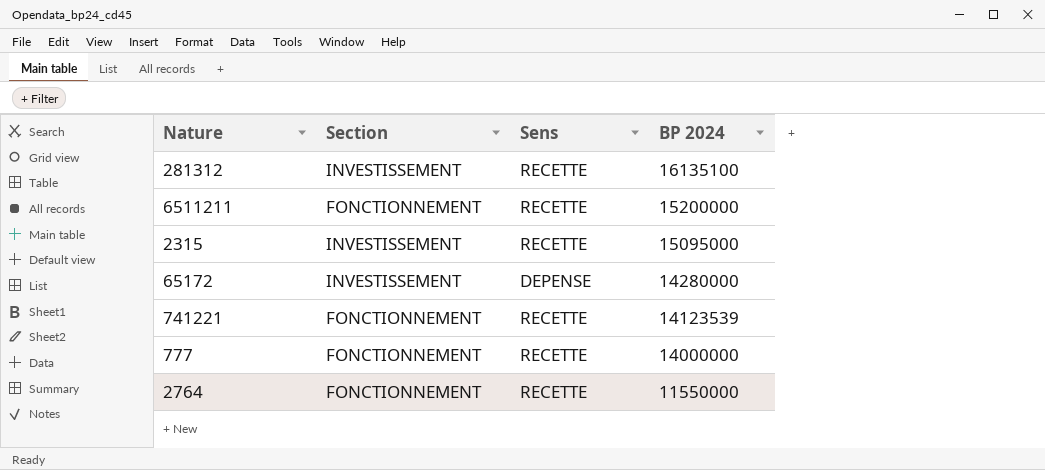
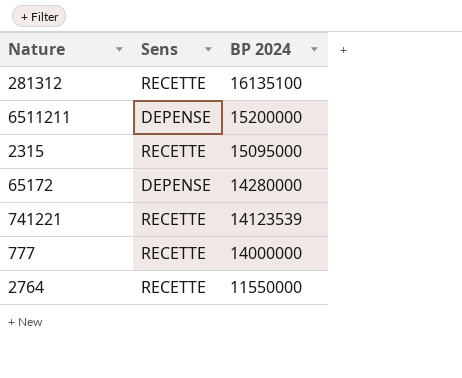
column Section | position: 2 -> none
6511211 | Sens: RECETTE -> DEPENSE

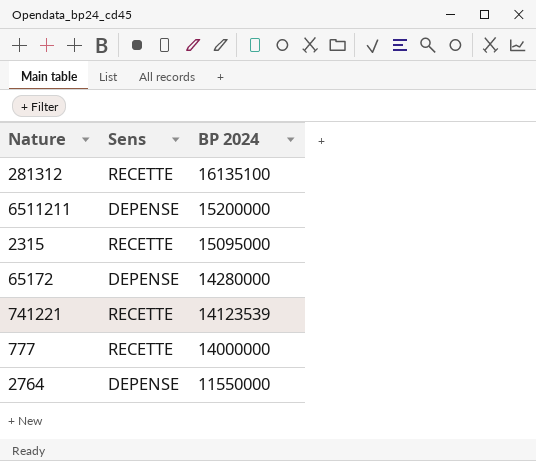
2764 | Sens: RECETTE -> DEPENSE

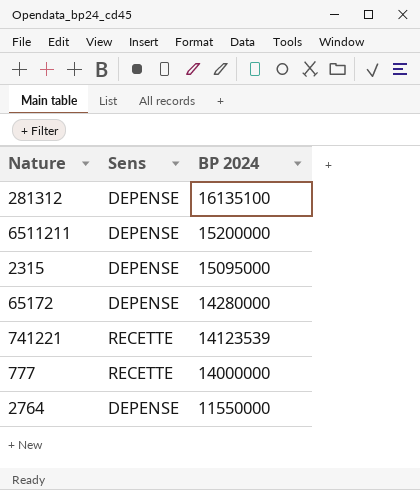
281312 | Sens: RECETTE -> DEPENSE
2315 | Sens: RECETTE -> DEPENSE

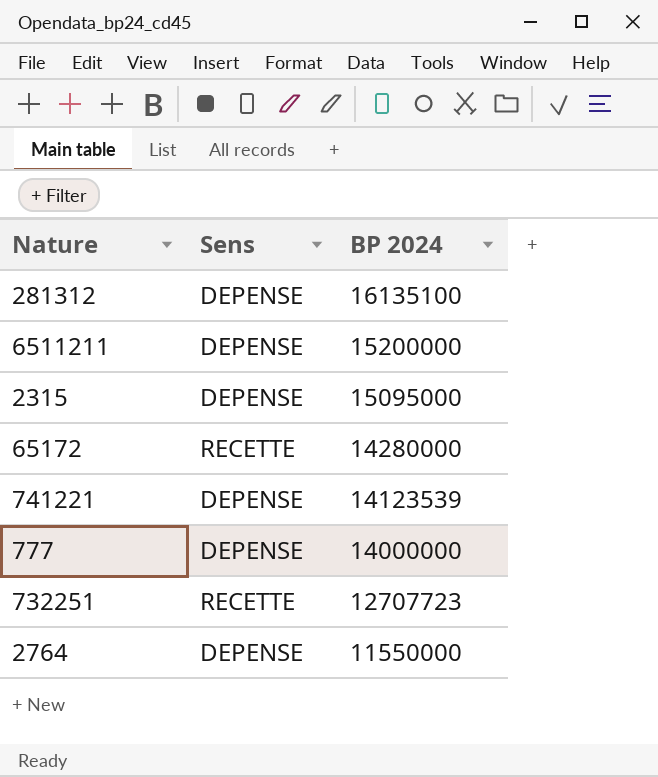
65172 | Sens: DEPENSE -> RECETTE
741221 | Sens: RECETTE -> DEPENSE
777 | Sens: RECETTE -> DEPENSE
row 732251: none -> RECETTE | 12707723

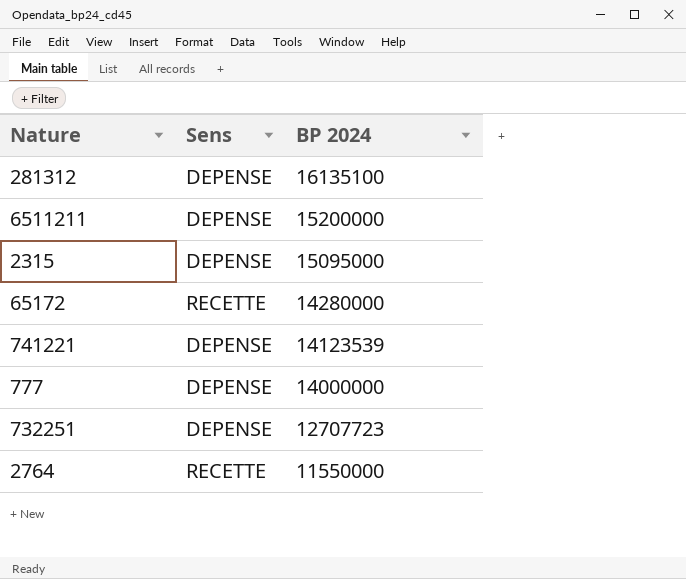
732251 | Sens: RECETTE -> DEPENSE
2764 | Sens: DEPENSE -> RECETTE

